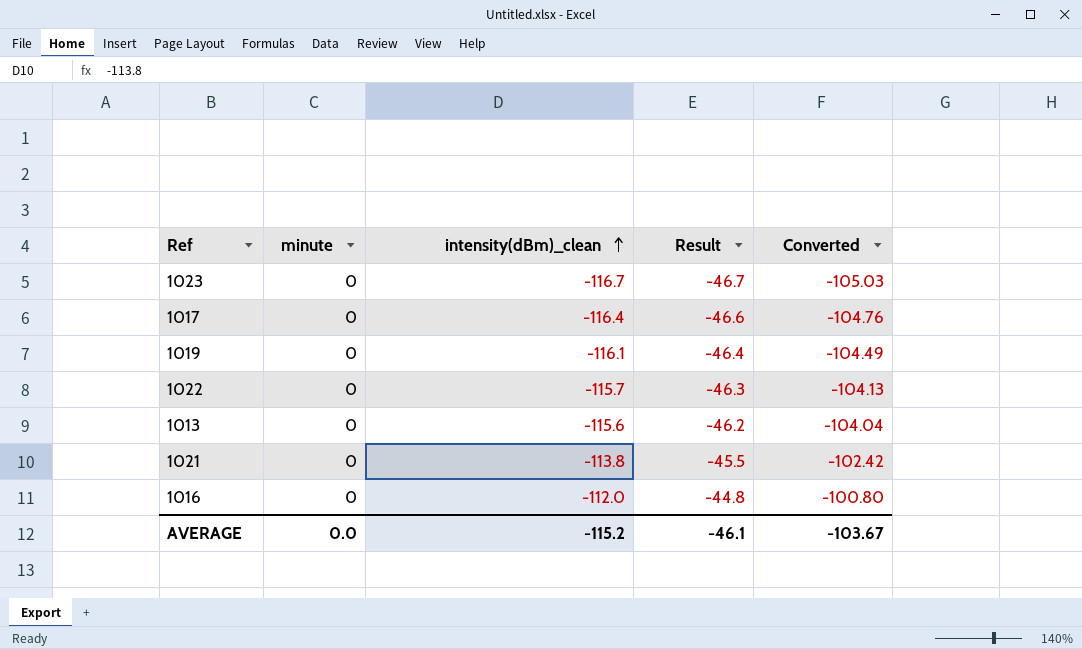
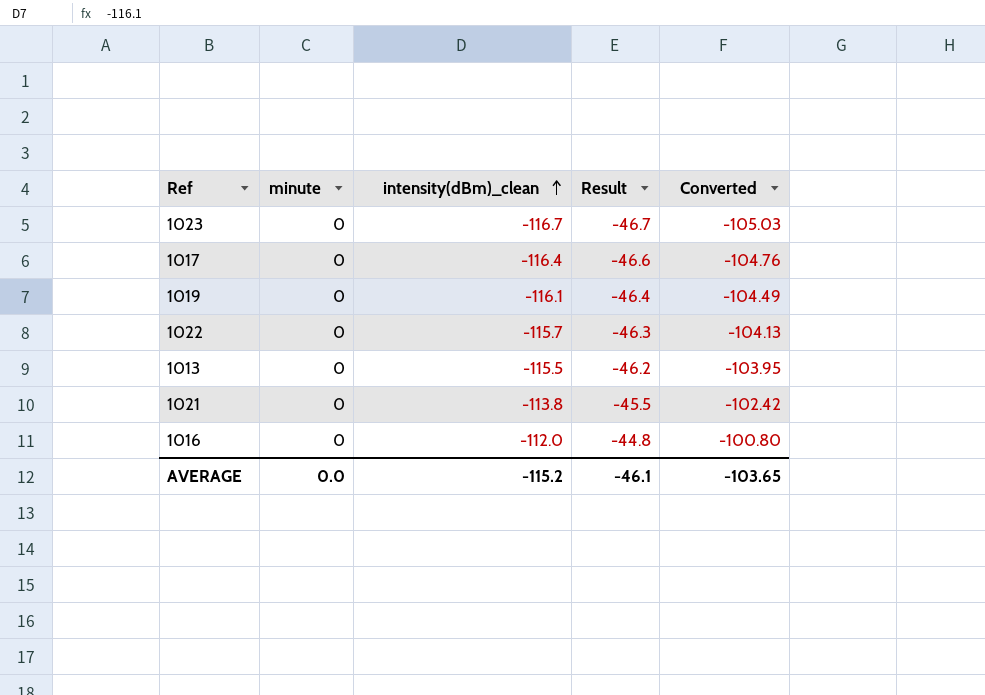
1013 | intensity(dBm)_clean: -115.6 -> -115.5
1013 | Converted: -104.04 -> -103.95
AVERAGE | Converted: -103.67 -> -103.65

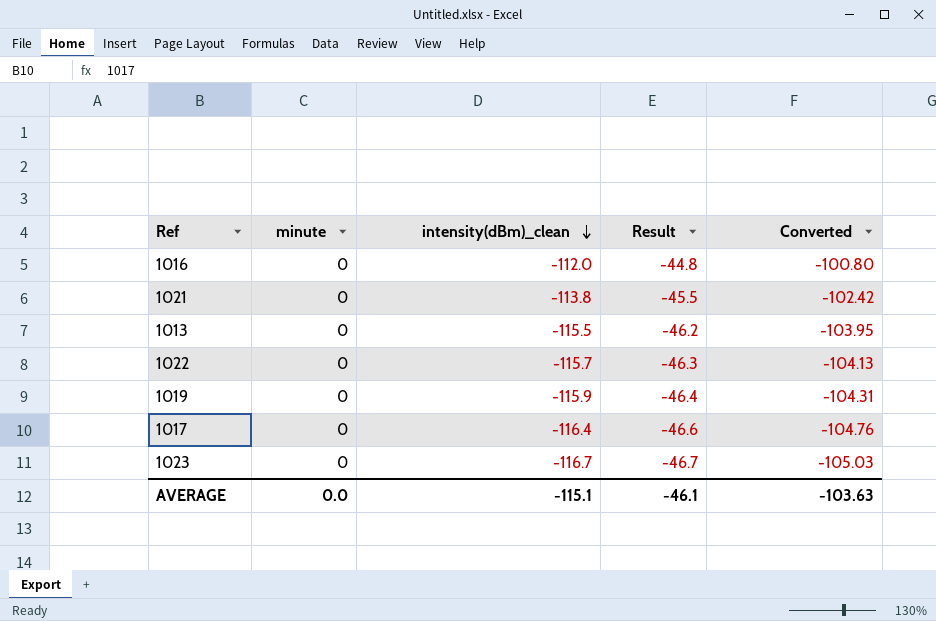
row order: intensity(dBm)_clean ascending -> intensity(dBm)_clean descending
1019 | intensity(dBm)_clean: -116.1 -> -115.9
1019 | Converted: -104.49 -> -104.31
AVERAGE | intensity(dBm)_clean: -115.2 -> -115.1
AVERAGE | Converted: -103.65 -> -103.63

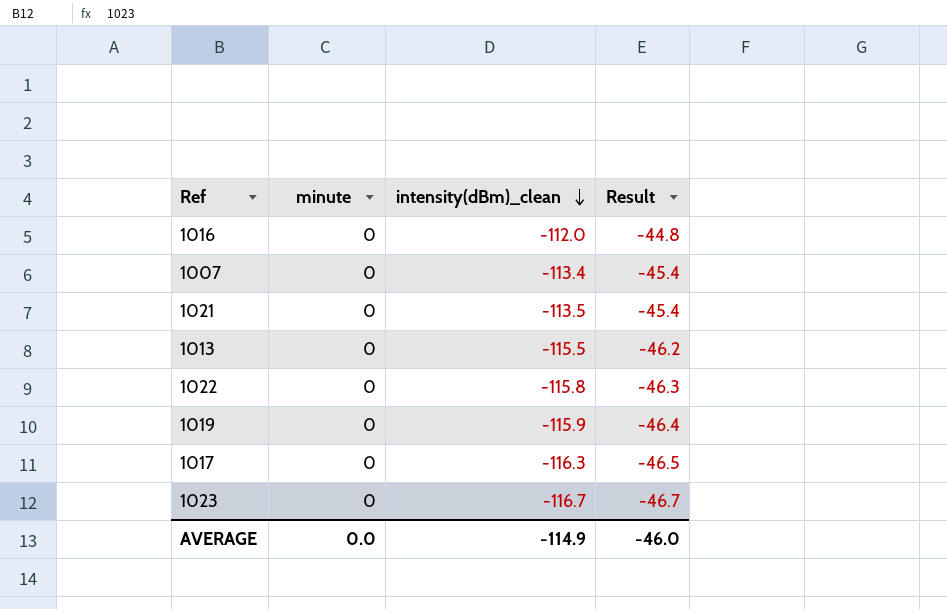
column Converted | formula: [intensity(dBm)_clean] * 0.9 -> none
row 1007: none -> 0 | -113.4 | -45.4
1021 | intensity(dBm)_clean: -113.8 -> -113.5
1021 | Result: -45.5 -> -45.4
1022 | intensity(dBm)_clean: -115.7 -> -115.8
1017 | intensity(dBm)_clean: -116.4 -> -116.3
1017 | Result: -46.6 -> -46.5
AVERAGE | intensity(dBm)_clean: -115.1 -> -114.9
AVERAGE | Result: -46.1 -> -46.0

